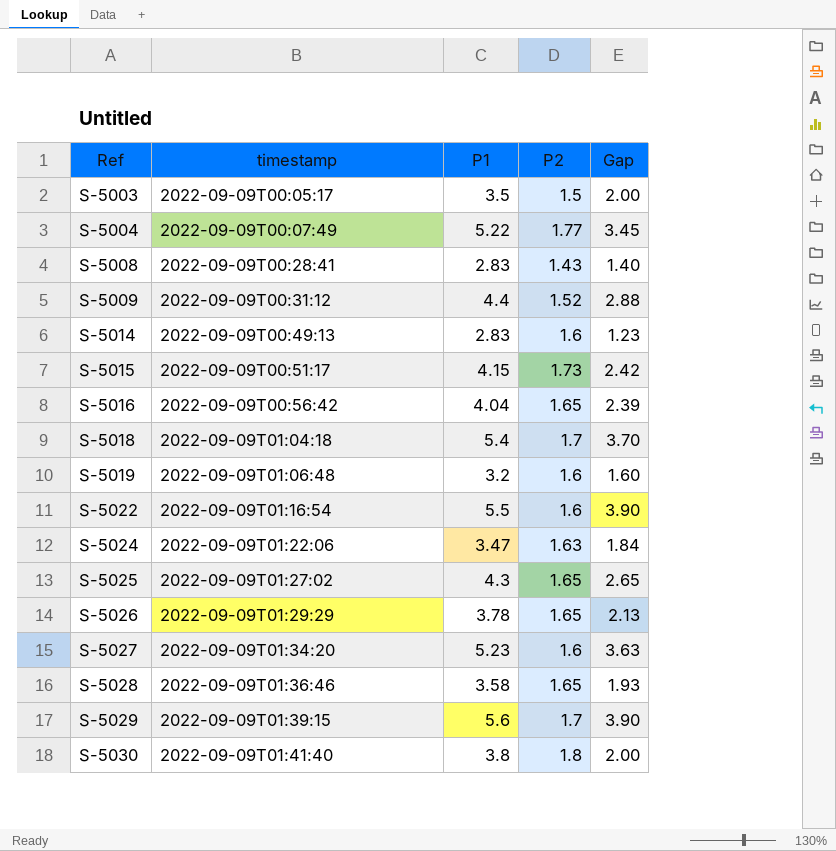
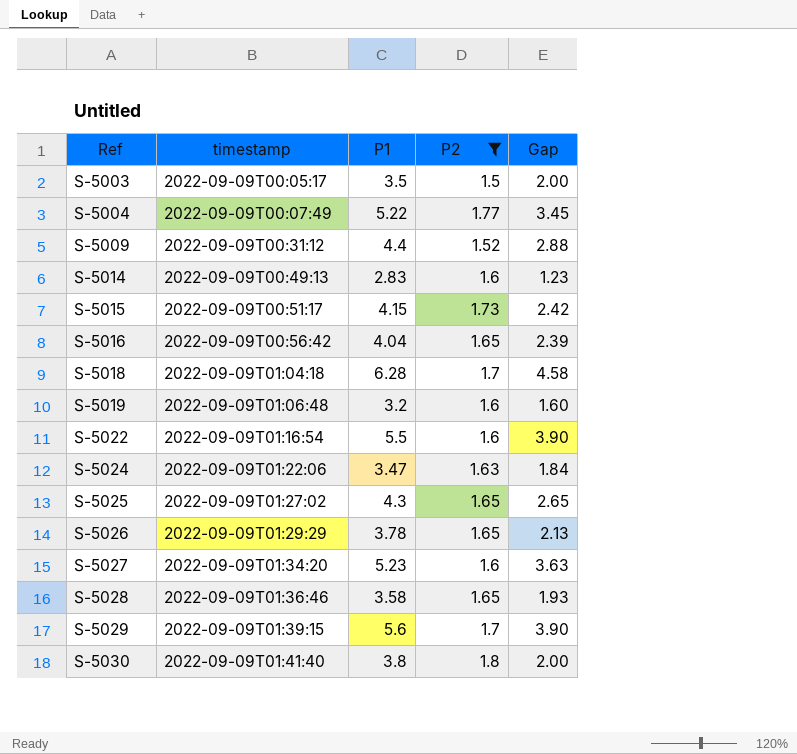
filter: none -> P2 != 1.43
S-5018 | P1: 5.4 -> 6.28
S-5018 | Gap: 3.70 -> 4.58

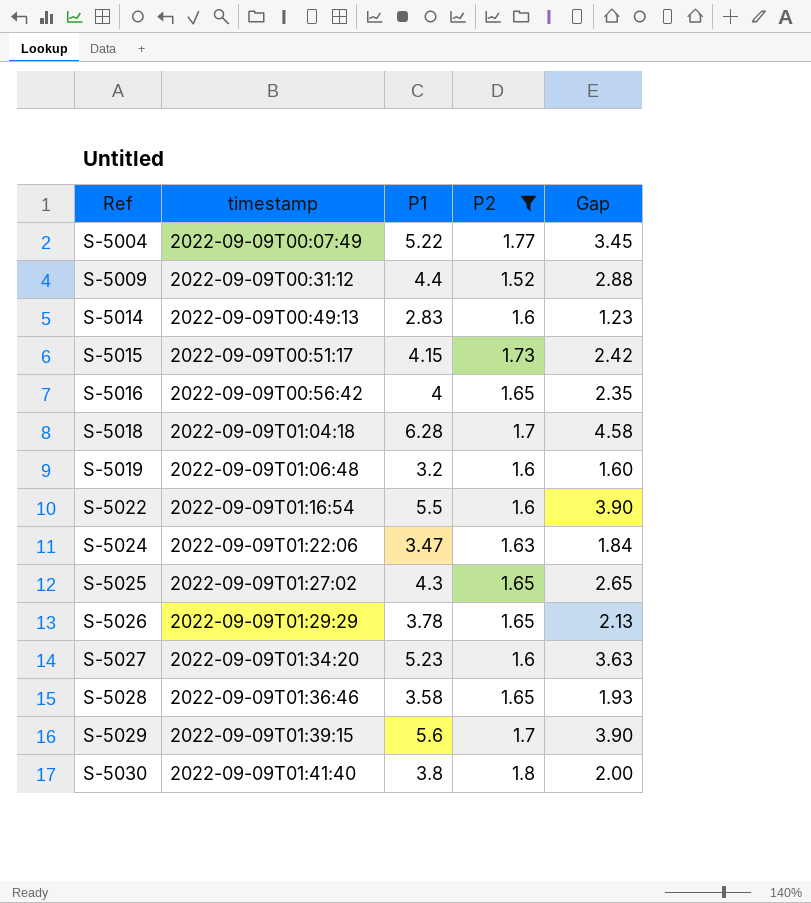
row S-5003: 2022-09-09T00:05:17 | 3.5 | 1.5 | 2.00 -> none
S-5016 | P1: 4.04 -> 4
S-5016 | Gap: 2.39 -> 2.35

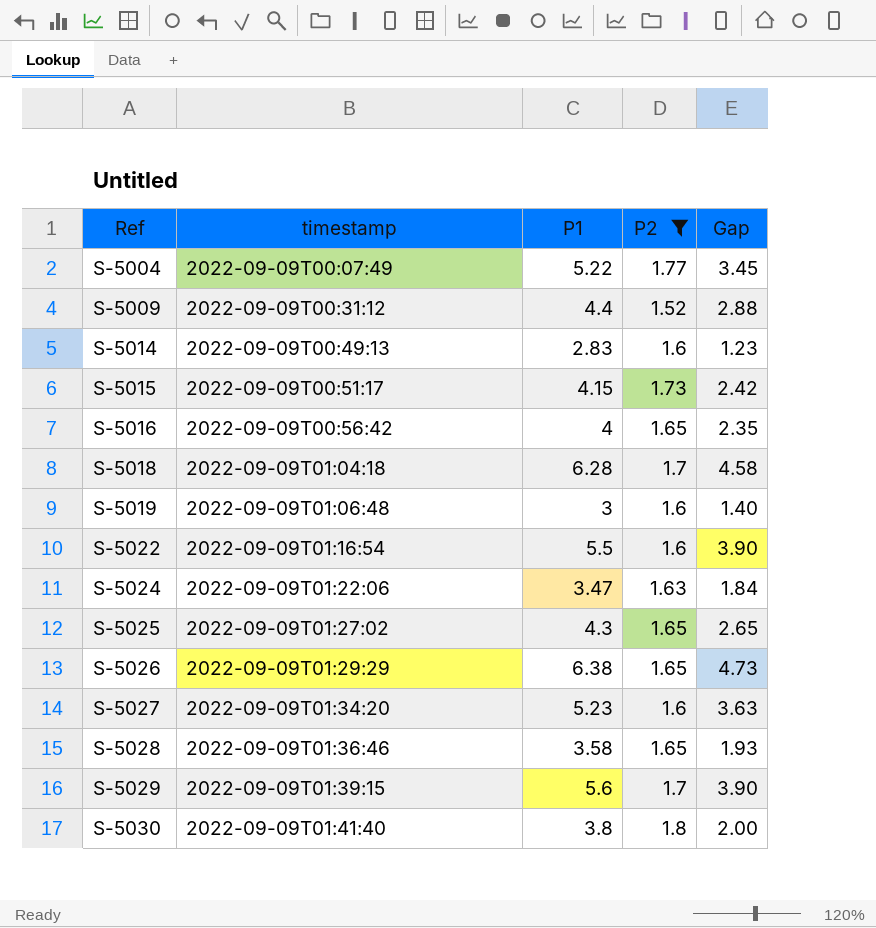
S-5019 | P1: 3.2 -> 3
S-5019 | Gap: 1.60 -> 1.40
S-5026 | P1: 3.78 -> 6.38
S-5026 | Gap: 2.13 -> 4.73

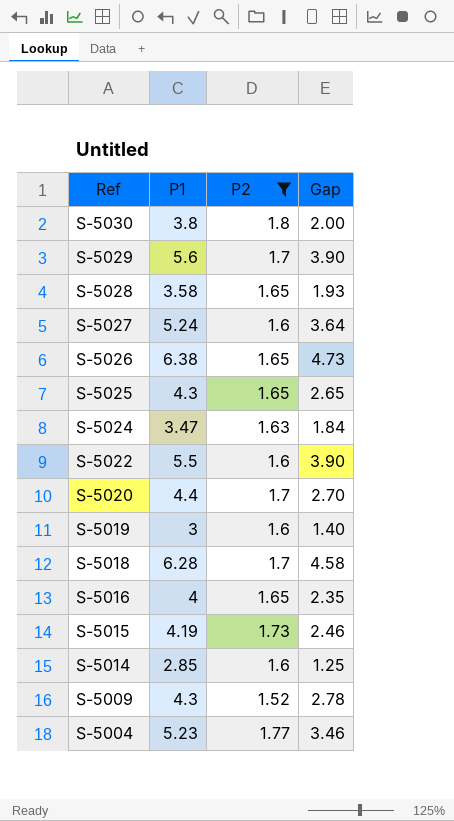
row order: Ref ascending -> Ref descending
column timestamp | position: 2 -> none
S-5027 | P1: 5.23 -> 5.24
S-5027 | Gap: 3.63 -> 3.64
row S-5020: none -> 4.4 | 1.7 | 2.70
S-5015 | P1: 4.15 -> 4.19
S-5015 | Gap: 2.42 -> 2.46
S-5014 | P1: 2.83 -> 2.85
S-5014 | Gap: 1.23 -> 1.25
S-5009 | P1: 4.4 -> 4.3
S-5009 | Gap: 2.88 -> 2.78
S-5004 | P1: 5.22 -> 5.23
S-5004 | Gap: 3.45 -> 3.46

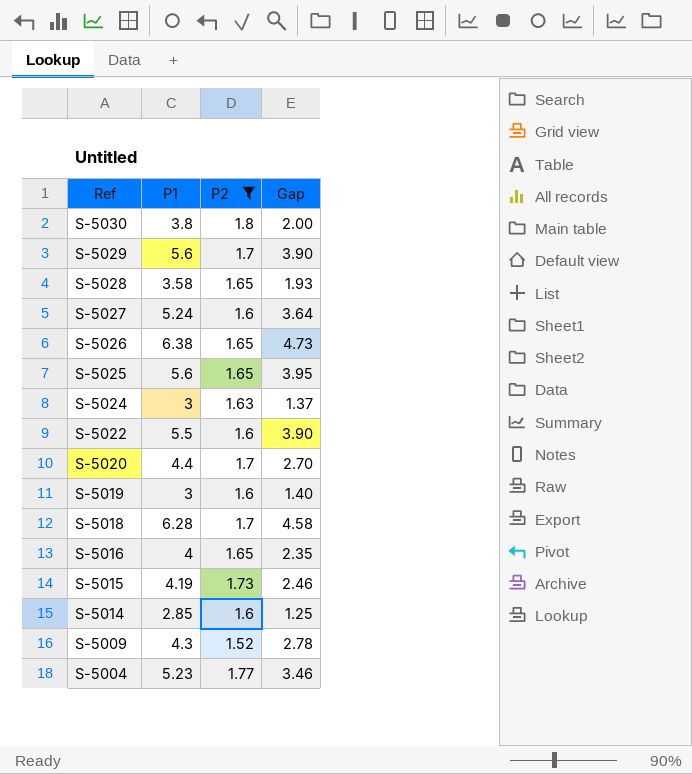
S-5025 | P1: 4.3 -> 5.6
S-5025 | Gap: 2.65 -> 3.95
S-5024 | P1: 3.47 -> 3
S-5024 | Gap: 1.84 -> 1.37

